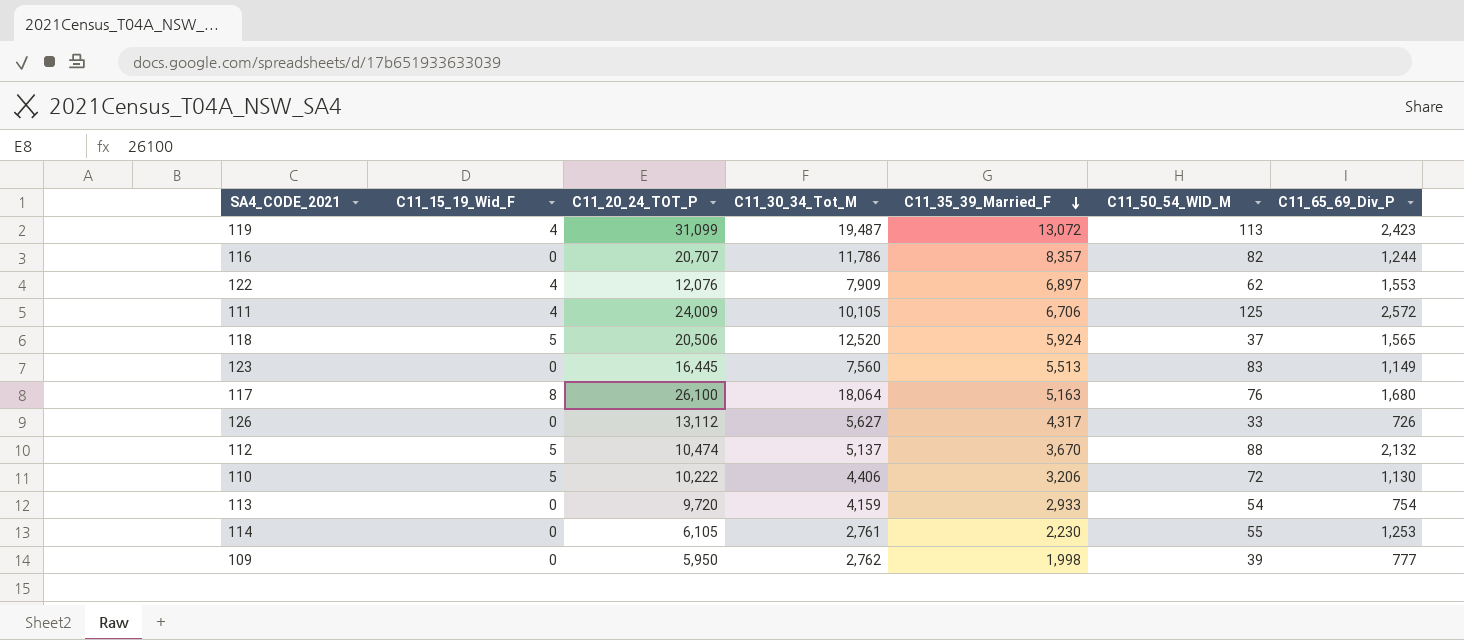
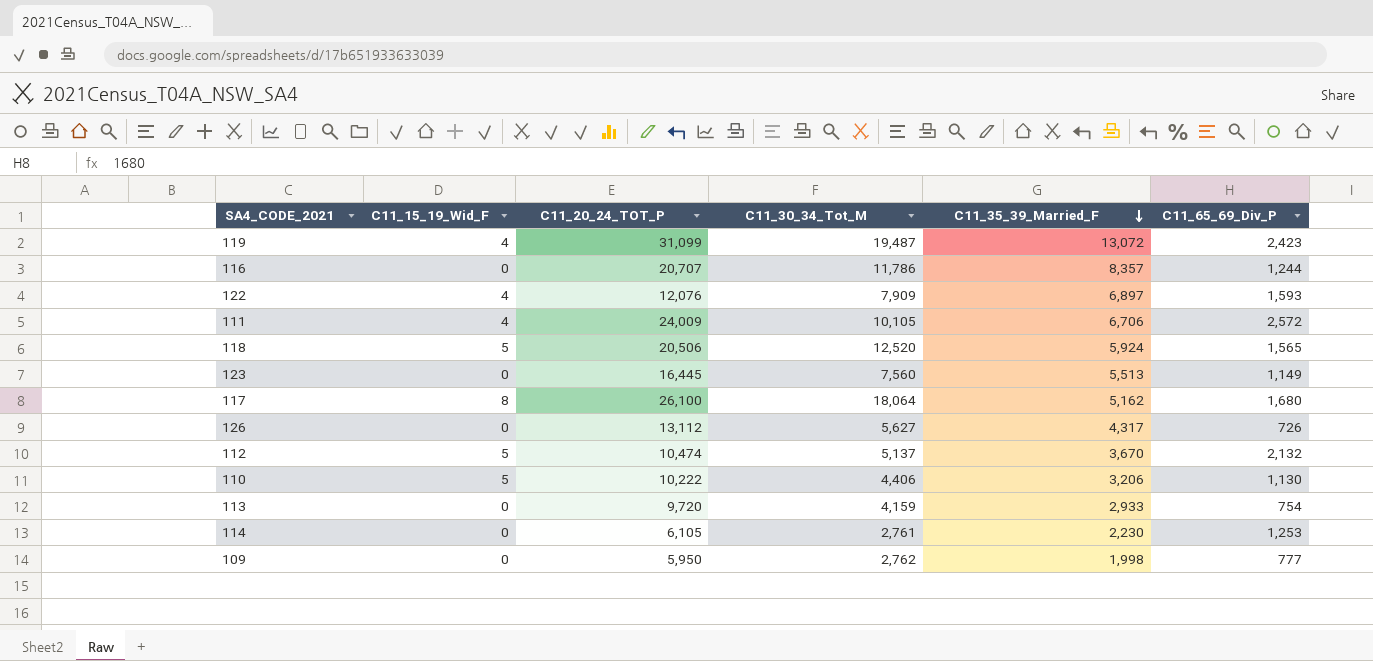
column C11_50_54_WID_M | position: 6 -> none
122 | C11_65_69_Div_P: 1,553 -> 1,593
117 | C11_35_39_Married_F: 5,163 -> 5,162

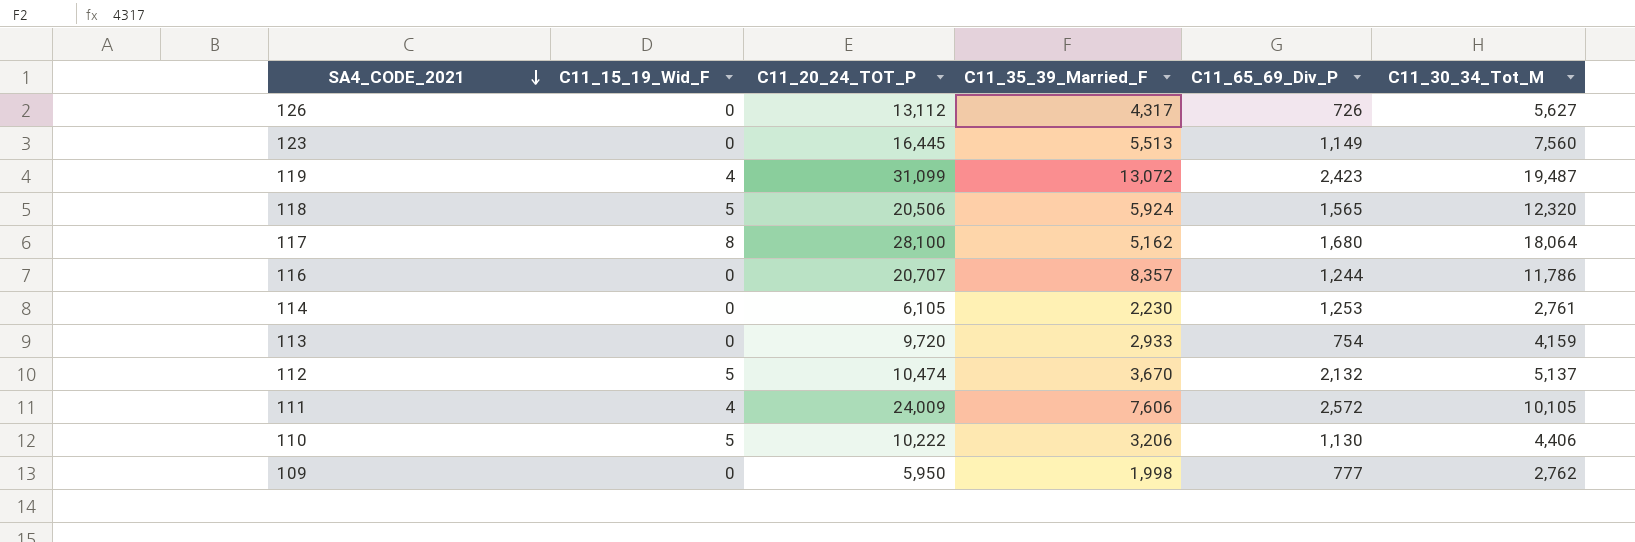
row order: C11_35_39_Married_F descending -> SA4_CODE_2021 descending
column C11_30_34_Tot_M | position: 4 -> 6
row 122: 4 | 12,076 | 7,909 | 6,897 | 1,593 -> none
118 | C11_30_34_Tot_M: 12,520 -> 12,320
117 | C11_20_24_TOT_P: 26,100 -> 28,100
111 | C11_35_39_Married_F: 6,706 -> 7,606

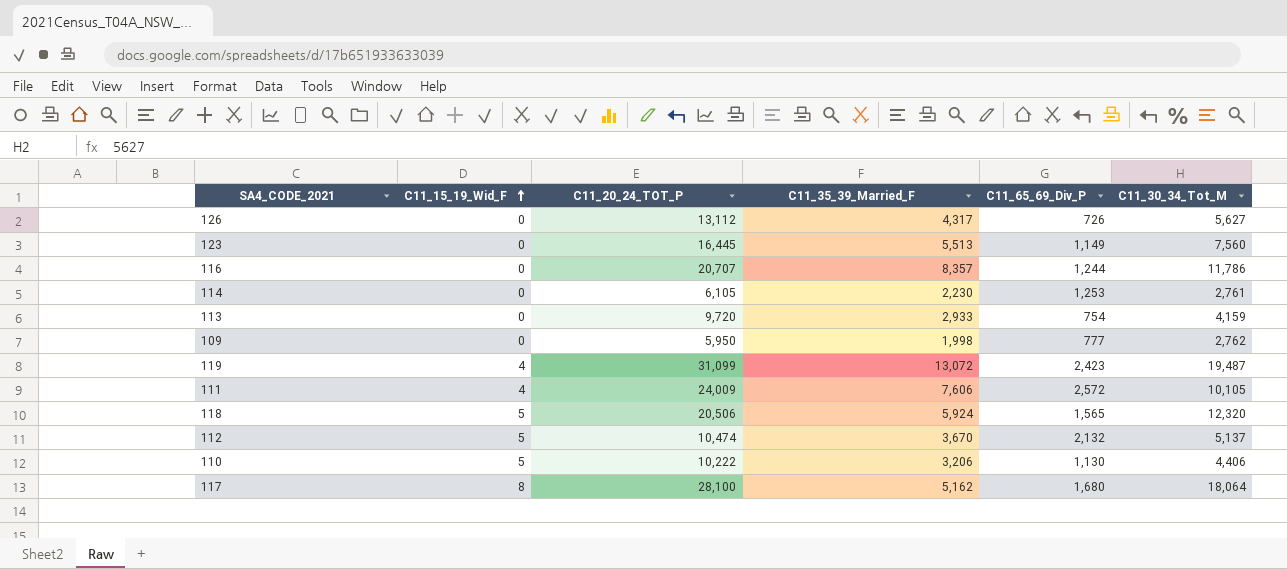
row order: SA4_CODE_2021 descending -> C11_15_19_Wid_F ascending

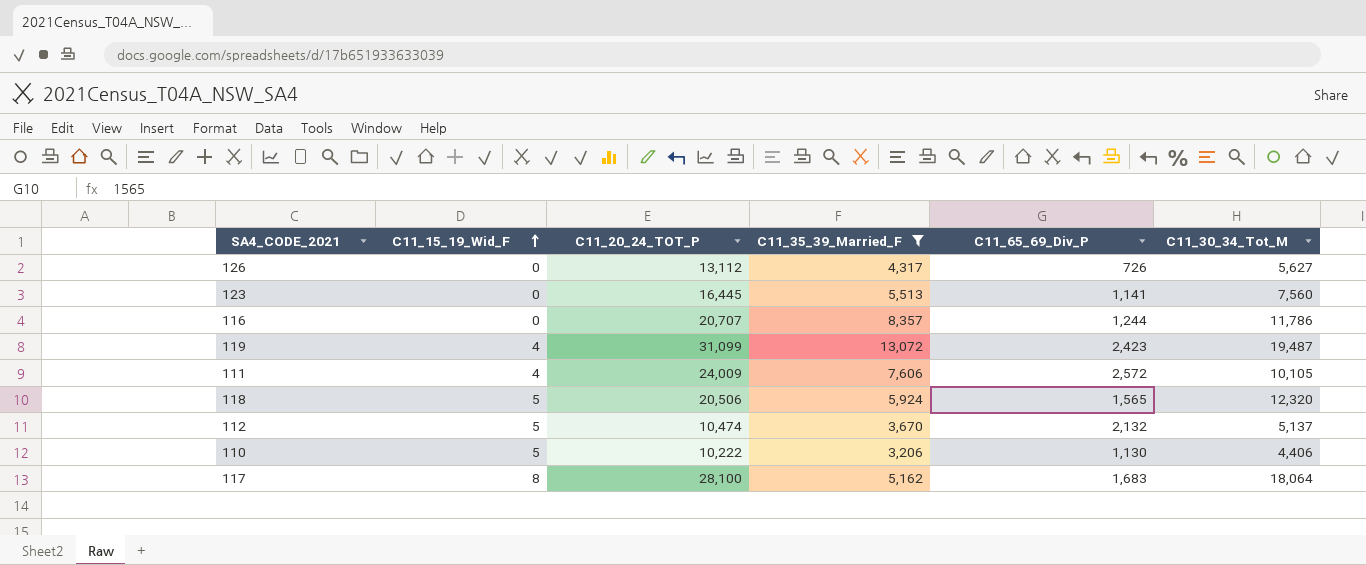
filter: none -> C11_35_39_Married_F >= 3,206
123 | C11_65_69_Div_P: 1,149 -> 1,141
117 | C11_65_69_Div_P: 1,680 -> 1,683

